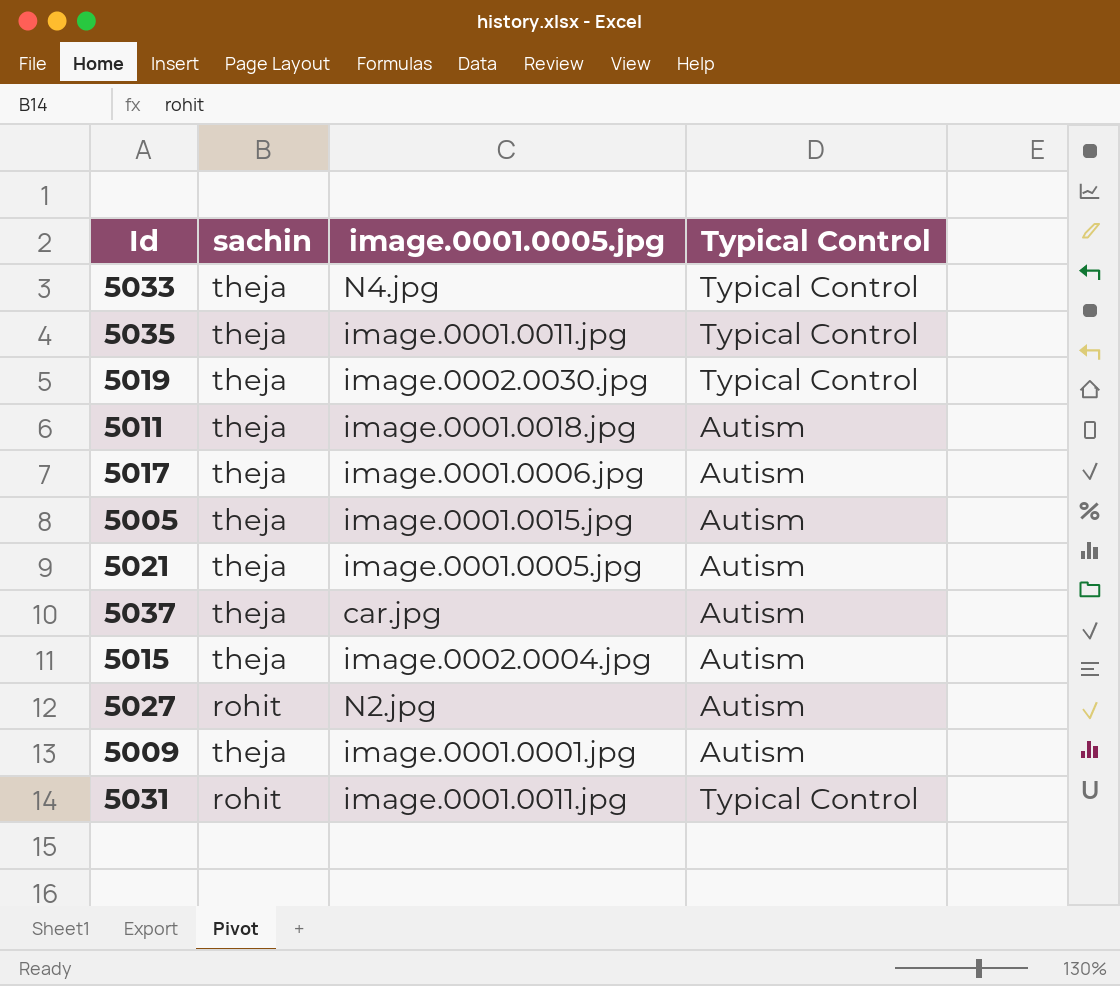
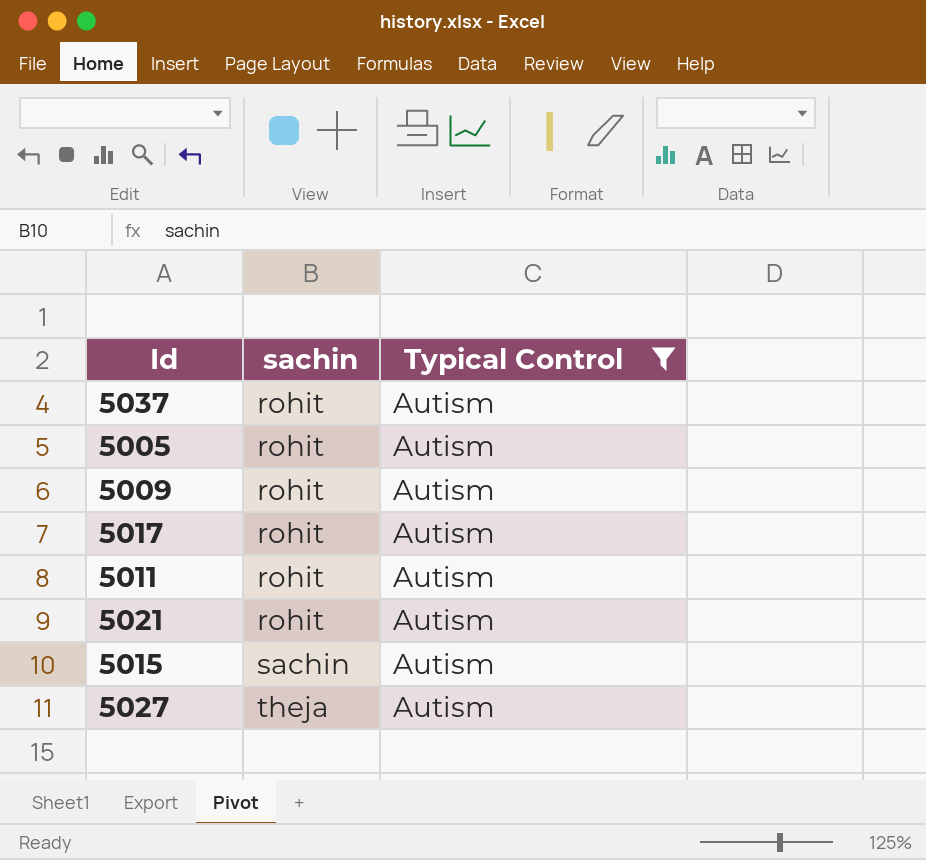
filter: none -> Typical Control = Autism
row order: none -> sachin ascending
column image.0001.0005.jpg | position: 3 -> none
5037 | sachin: theja -> rohit
5005 | sachin: theja -> rohit
5009 | sachin: theja -> rohit
5017 | sachin: theja -> rohit
5011 | sachin: theja -> rohit
5021 | sachin: theja -> rohit
5015 | sachin: theja -> sachin
5027 | sachin: rohit -> theja

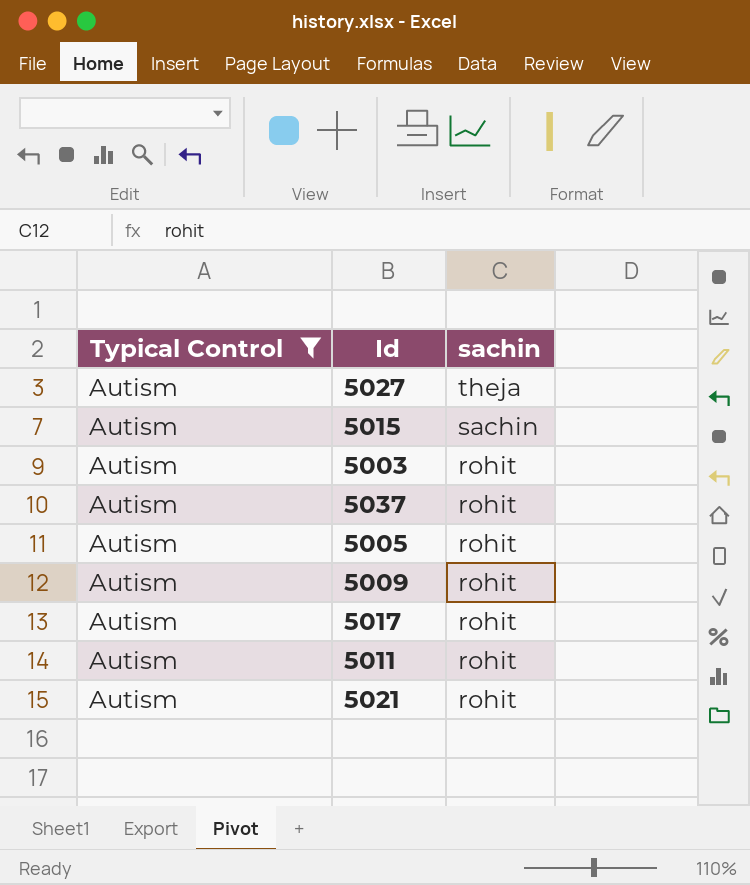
row order: sachin ascending -> sachin descending
column Typical Control | position: 3 -> 1
row 5003: none -> Autism | rohit

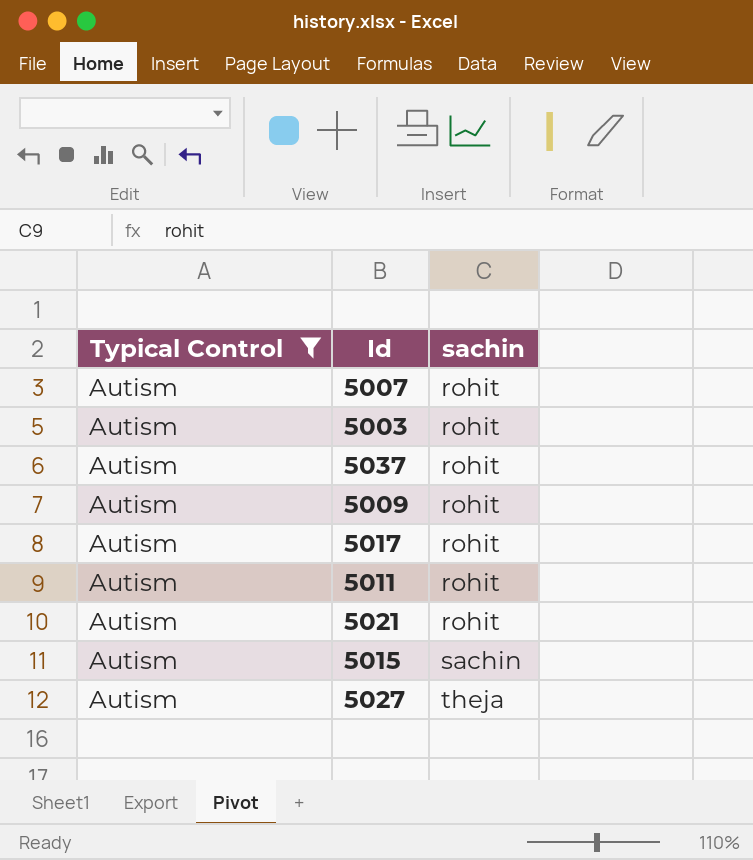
row order: sachin descending -> sachin ascending
row 5005: Autism | rohit -> none
row 5007: none -> Autism | rohit

